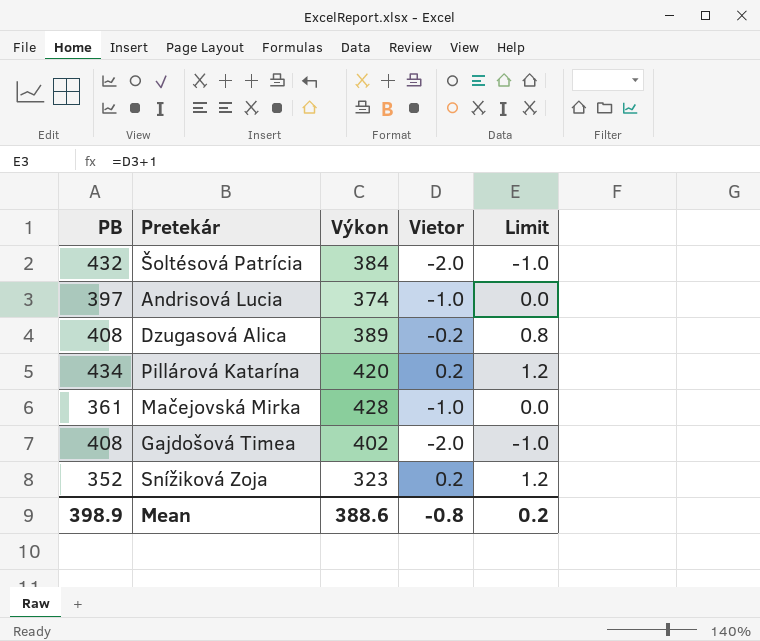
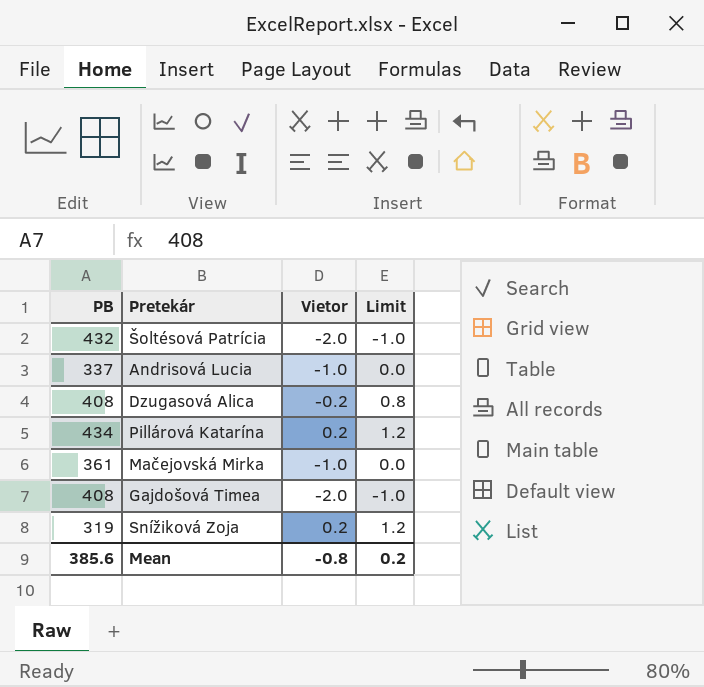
column Výkon | position: 3 -> none
Andrisová Lucia | PB: 397 -> 337
Snížiková Zoja | PB: 352 -> 319
Mean | PB: 398.9 -> 385.6

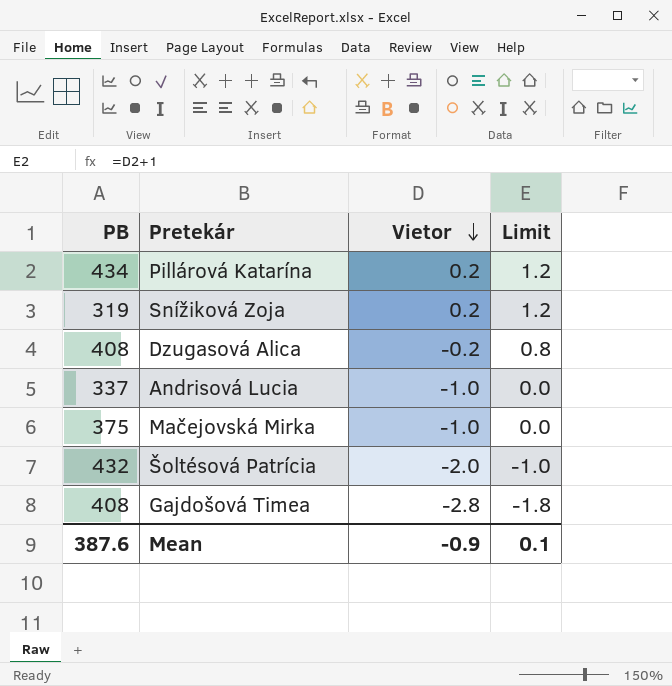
row order: none -> Vietor descending
Mačejovská Mirka | PB: 361 -> 375
Gajdošová Timea | Vietor: -2.0 -> -2.8
Gajdošová Timea | Limit: -1.0 -> -1.8
Mean | PB: 385.6 -> 387.6
Mean | Vietor: -0.8 -> -0.9
Mean | Limit: 0.2 -> 0.1

